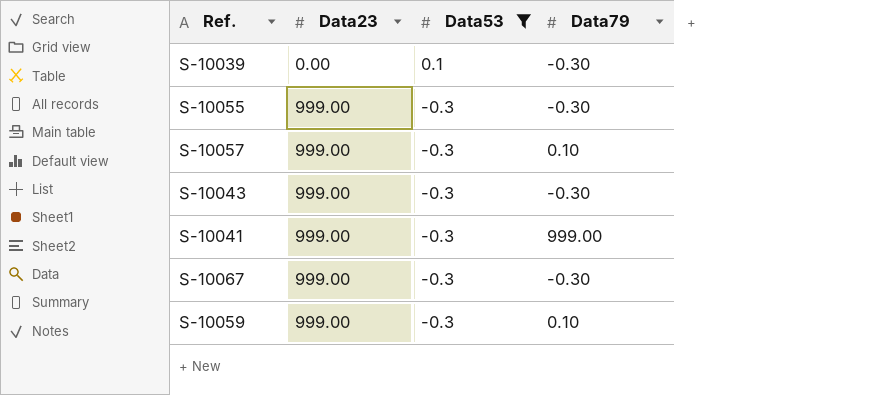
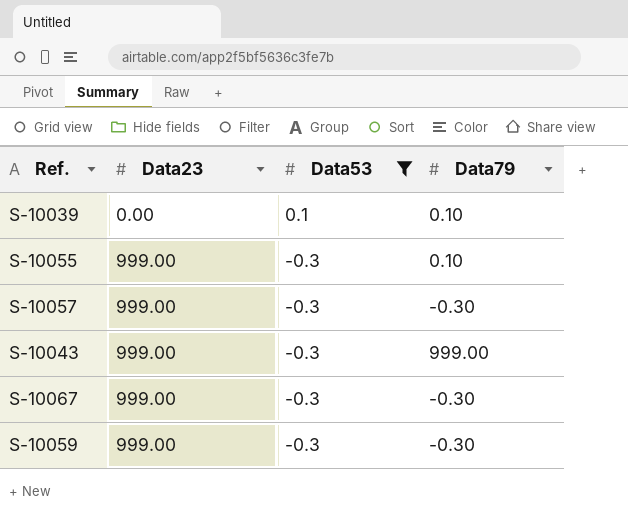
row S-10041: 999.00 | -0.3 | 999.00 -> none
S-10039 | Data79: -0.30 -> 0.10
S-10055 | Data79: -0.30 -> 0.10
S-10057 | Data79: 0.10 -> -0.30
S-10043 | Data79: -0.30 -> 999.00
S-10059 | Data79: 0.10 -> -0.30

